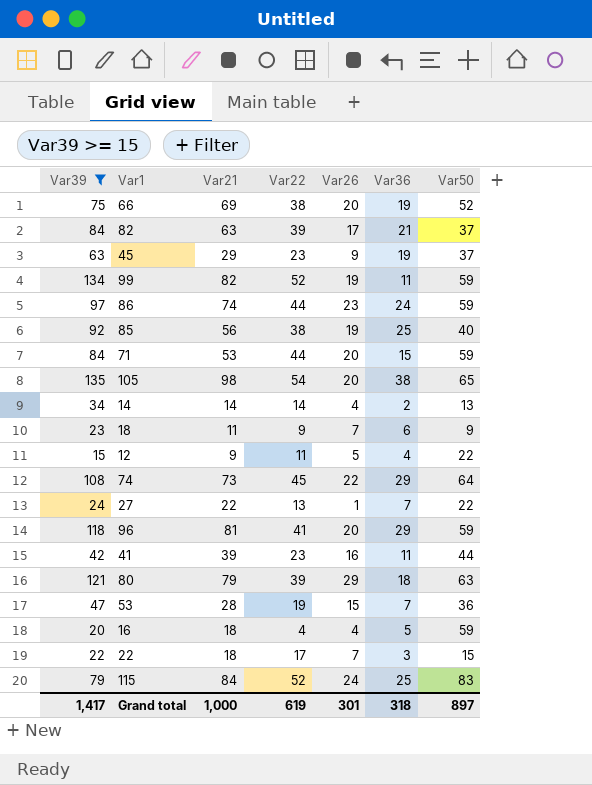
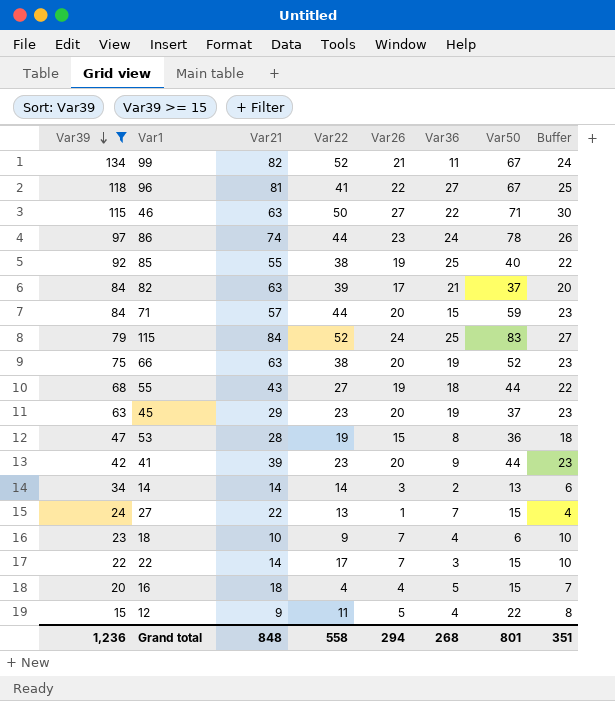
row order: none -> Var39 descending
column Buffer | formula: none -> [Var26] + 3
row 105: 135 | 98 | 54 | 20 | 38 | 65 -> none
row 74: 108 | 73 | 45 | 22 | 29 | 64 -> none
row 80: 121 | 79 | 39 | 29 | 18 | 63 -> none
99 | Var26: 19 -> 21
99 | Var50: 59 -> 67
96 | Var26: 20 -> 22
96 | Var36: 29 -> 27
96 | Var50: 59 -> 67
row 46: none -> 115 | 63 | 50 | 27 | 22 | 71 | 30
86 | Var50: 59 -> 78
85 | Var21: 56 -> 55
71 | Var21: 53 -> 57
66 | Var21: 69 -> 63
row 55: none -> 68 | 43 | 27 | 19 | 18 | 44 | 22
45 | Var26: 9 -> 20
53 | Var36: 7 -> 8
41 | Var26: 16 -> 20
41 | Var36: 11 -> 9
14 | Var26: 4 -> 3
27 | Var50: 22 -> 15
18 | Var21: 11 -> 10
18 | Var36: 6 -> 4
18 | Var50: 9 -> 6
22 | Var21: 18 -> 14
16 | Var50: 59 -> 15
Grand total | Var39: 1,417 -> 1,236
Grand total | Var21: 1,000 -> 848
Grand total | Var22: 619 -> 558
Grand total | Var26: 301 -> 294
Grand total | Var36: 318 -> 268
Grand total | Var50: 897 -> 801

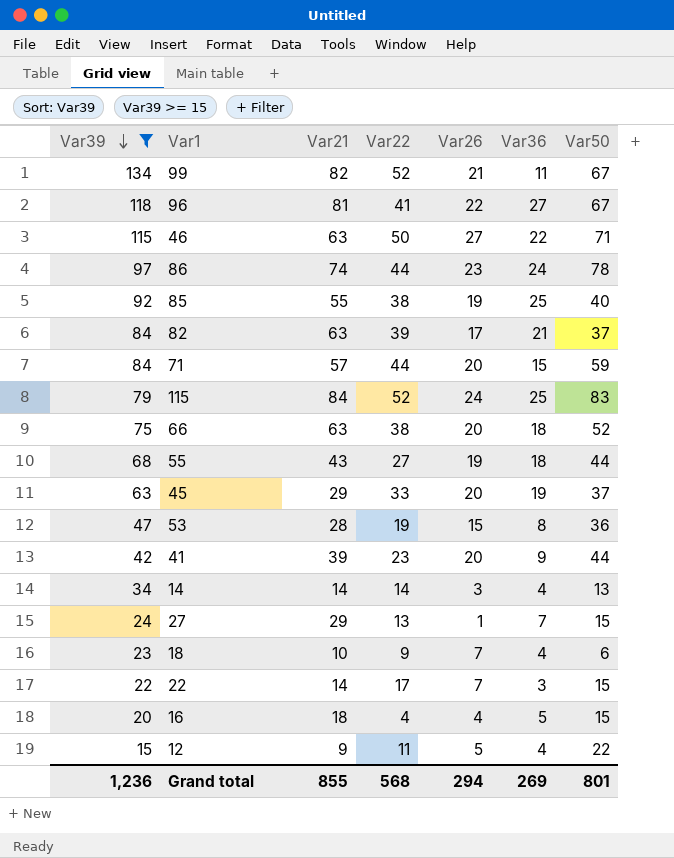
column Buffer | formula: [Var26] + 3 -> none
66 | Var36: 19 -> 18
45 | Var22: 23 -> 33
14 | Var36: 2 -> 4
27 | Var21: 22 -> 29
Grand total | Var21: 848 -> 855
Grand total | Var22: 558 -> 568
Grand total | Var36: 268 -> 269

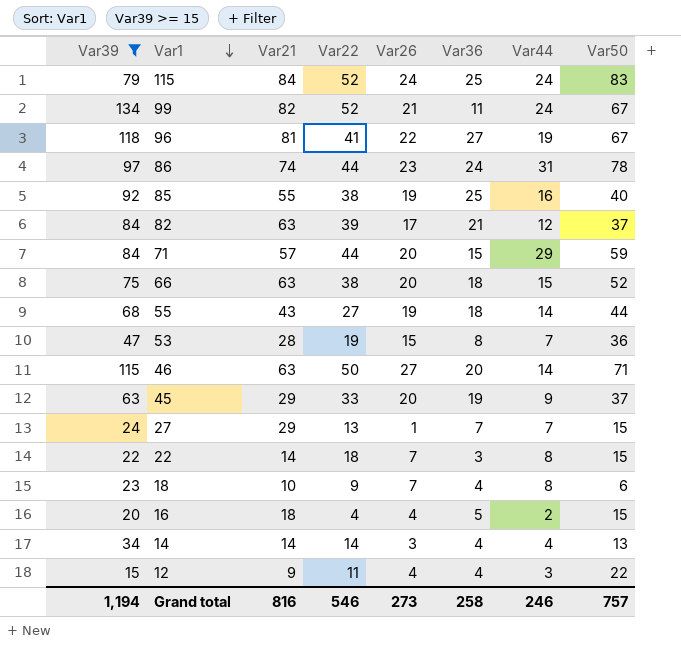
row order: Var39 descending -> Var1 descending
column Var44 | position: none -> 7
row 41: 42 | 39 | 23 | 20 | 9 | 44 -> none
46 | Var36: 22 -> 20
22 | Var22: 17 -> 18
12 | Var26: 5 -> 4
Grand total | Var39: 1,236 -> 1,194
Grand total | Var21: 855 -> 816
Grand total | Var22: 568 -> 546
Grand total | Var26: 294 -> 273
Grand total | Var36: 269 -> 258
Grand total | Var50: 801 -> 757

